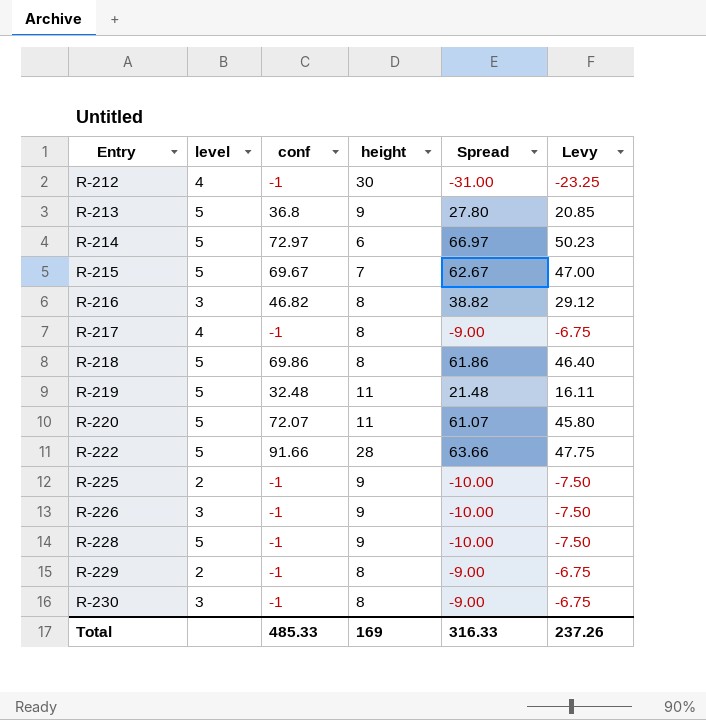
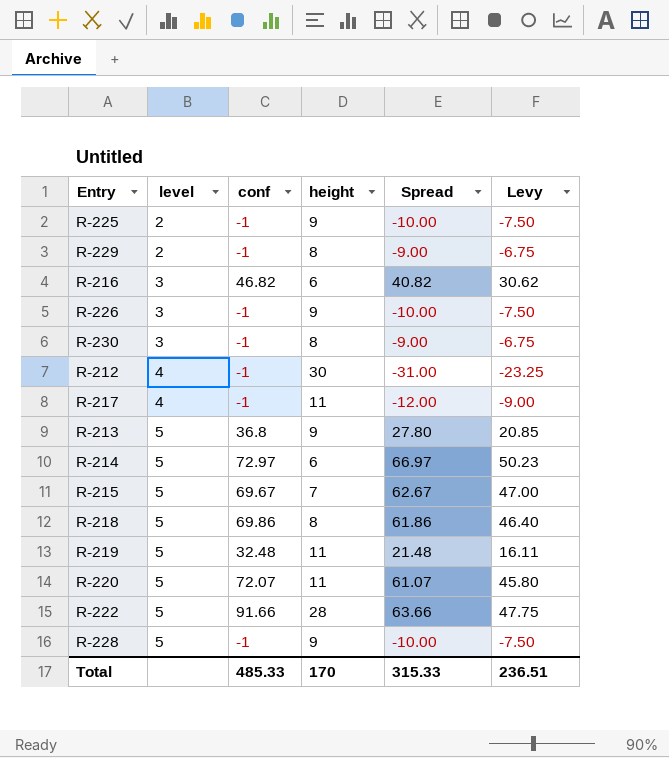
row order: Entry ascending -> level ascending
R-216 | height: 8 -> 6
R-216 | Spread: 38.82 -> 40.82
R-216 | Levy: 29.12 -> 30.62
R-217 | height: 8 -> 11
R-217 | Spread: -9.00 -> -12.00
R-217 | Levy: -6.75 -> -9.00
Total | height: 169 -> 170
Total | Spread: 316.33 -> 315.33
Total | Levy: 237.26 -> 236.51

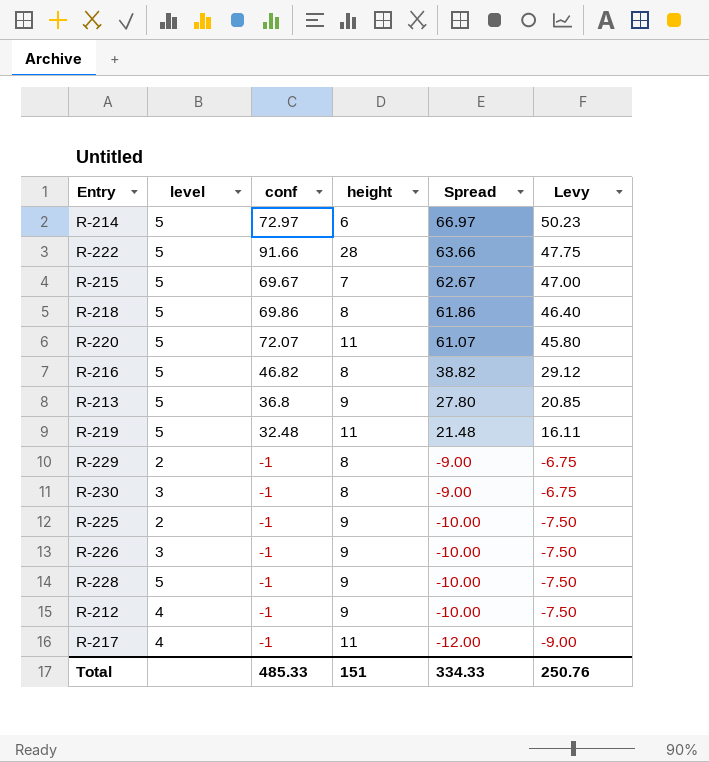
row order: level ascending -> Spread descending
R-216 | level: 3 -> 5
R-216 | height: 6 -> 8
R-216 | Spread: 40.82 -> 38.82
R-216 | Levy: 30.62 -> 29.12
R-212 | height: 30 -> 9
R-212 | Spread: -31.00 -> -10.00
R-212 | Levy: -23.25 -> -7.50
Total | height: 170 -> 151
Total | Spread: 315.33 -> 334.33
Total | Levy: 236.51 -> 250.76

